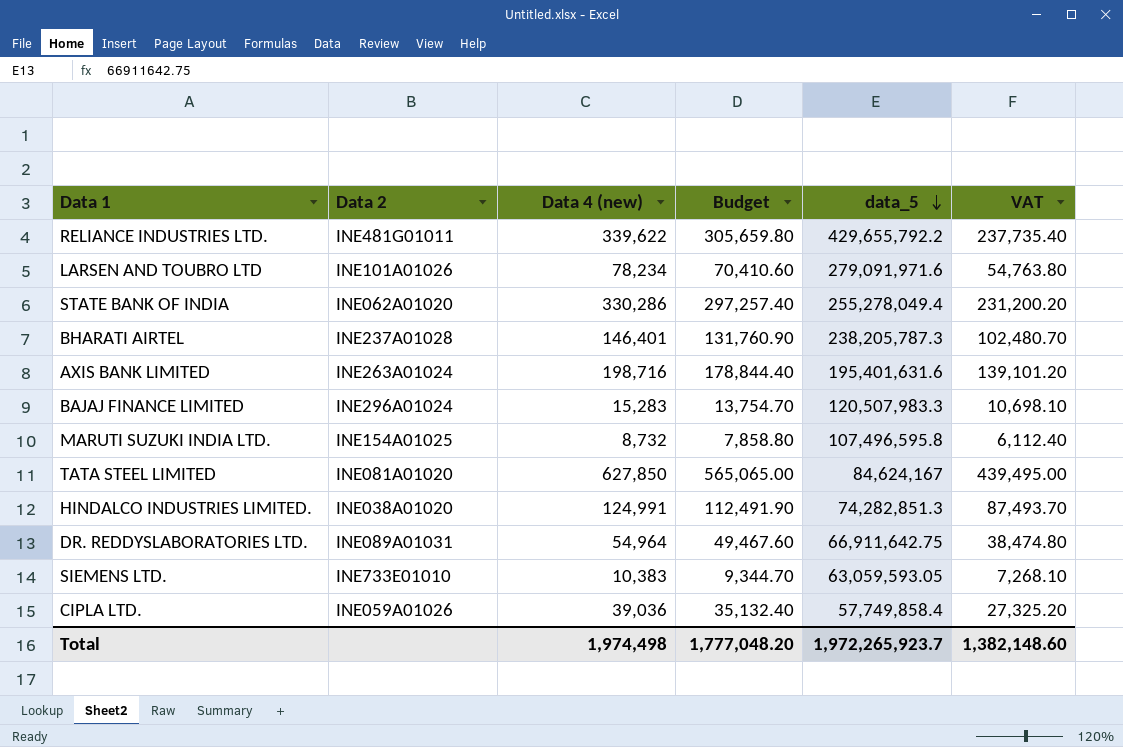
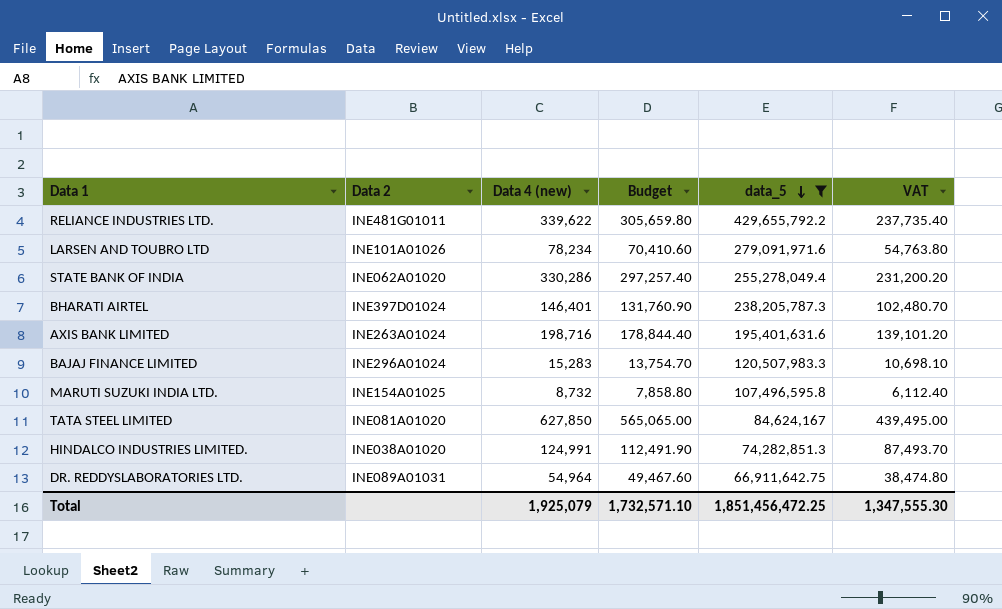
filter: none -> data_5 >= 66,911,642.75
BHARATI AIRTEL | Data 2: INE237A01028 -> INE397D01024
Total | Data 4 (new): 1,974,498 -> 1,925,079
Total | Budget: 1,777,048.20 -> 1,732,571.10
Total | data_5: 1,972,265,923.7 -> 1,851,456,472.25
Total | VAT: 1,382,148.60 -> 1,347,555.30

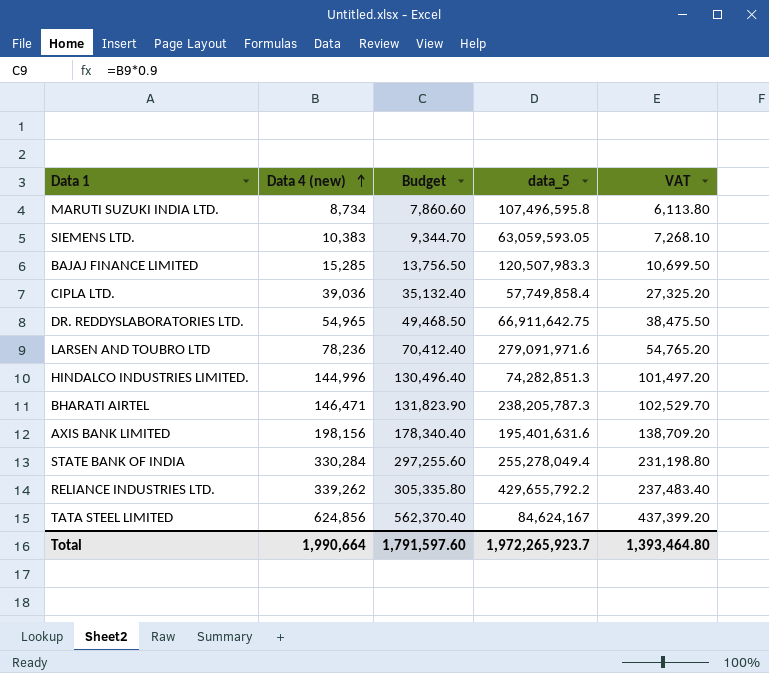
filter: data_5 >= 66,911,642.75 -> none
row order: data_5 descending -> Data 4 (new) ascending
column Data 2 | position: 2 -> none
MARUTI SUZUKI INDIA LTD. | Data 4 (new): 8,732 -> 8,734
MARUTI SUZUKI INDIA LTD. | Budget: 7,858.80 -> 7,860.60
MARUTI SUZUKI INDIA LTD. | VAT: 6,112.40 -> 6,113.80
BAJAJ FINANCE LIMITED | Data 4 (new): 15,283 -> 15,285
BAJAJ FINANCE LIMITED | Budget: 13,754.70 -> 13,756.50
BAJAJ FINANCE LIMITED | VAT: 10,698.10 -> 10,699.50
DR. REDDYSLABORATORIES LTD. | Data 4 (new): 54,964 -> 54,965
DR. REDDYSLABORATORIES LTD. | Budget: 49,467.60 -> 49,468.50
DR. REDDYSLABORATORIES LTD. | VAT: 38,474.80 -> 38,475.50
LARSEN AND TOUBRO LTD | Data 4 (new): 78,234 -> 78,236
LARSEN AND TOUBRO LTD | Budget: 70,410.60 -> 70,412.40
LARSEN AND TOUBRO LTD | VAT: 54,763.80 -> 54,765.20
HINDALCO INDUSTRIES LIMITED. | Data 4 (new): 124,991 -> 144,996
HINDALCO INDUSTRIES LIMITED. | Budget: 112,491.90 -> 130,496.40
HINDALCO INDUSTRIES LIMITED. | VAT: 87,493.70 -> 101,497.20
BHARATI AIRTEL | Data 4 (new): 146,401 -> 146,471
BHARATI AIRTEL | Budget: 131,760.90 -> 131,823.90
BHARATI AIRTEL | VAT: 102,480.70 -> 102,529.70
AXIS BANK LIMITED | Data 4 (new): 198,716 -> 198,156
AXIS BANK LIMITED | Budget: 178,844.40 -> 178,340.40
AXIS BANK LIMITED | VAT: 139,101.20 -> 138,709.20
STATE BANK OF INDIA | Data 4 (new): 330,286 -> 330,284
STATE BANK OF INDIA | Budget: 297,257.40 -> 297,255.60
STATE BANK OF INDIA | VAT: 231,200.20 -> 231,198.80
RELIANCE INDUSTRIES LTD. | Data 4 (new): 339,622 -> 339,262
RELIANCE INDUSTRIES LTD. | Budget: 305,659.80 -> 305,335.80
RELIANCE INDUSTRIES LTD. | VAT: 237,735.40 -> 237,483.40
TATA STEEL LIMITED | Data 4 (new): 627,850 -> 624,856
TATA STEEL LIMITED | Budget: 565,065.00 -> 562,370.40
TATA STEEL LIMITED | VAT: 439,495.00 -> 437,399.20
Total | Data 4 (new): 1,925,079 -> 1,990,664
Total | Budget: 1,732,571.10 -> 1,791,597.60
Total | data_5: 1,851,456,472.25 -> 1,972,265,923.7
Total | VAT: 1,347,555.30 -> 1,393,464.80

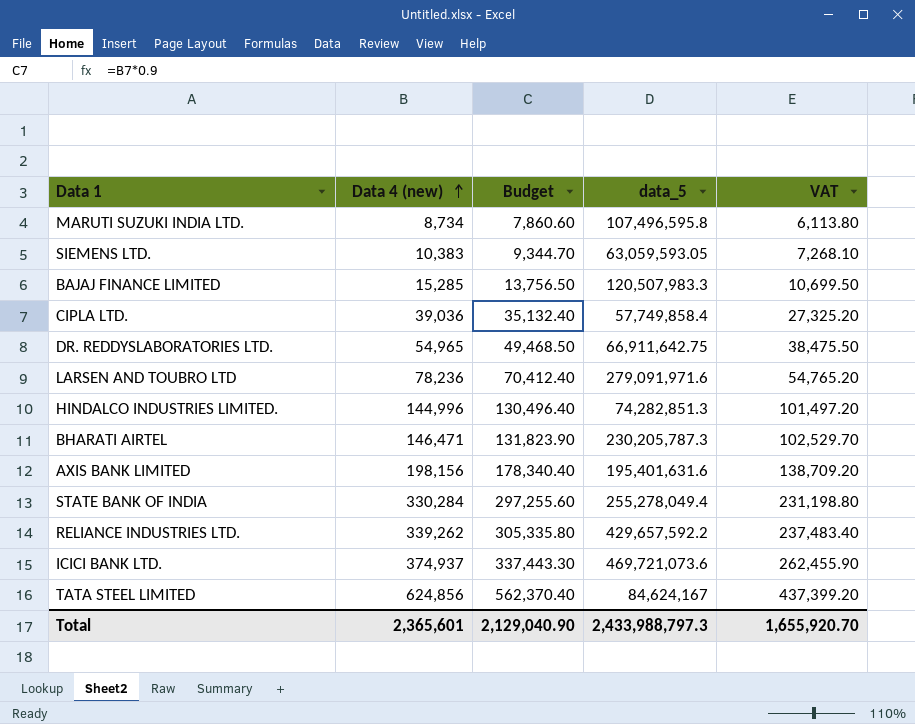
BHARATI AIRTEL | data_5: 238,205,787.3 -> 230,205,787.3
RELIANCE INDUSTRIES LTD. | data_5: 429,655,792.2 -> 429,657,592.2
row ICICI BANK LTD.: none -> 374,937 | 337,443.30 | 469,721,073.6 | 262,455.90
Total | Data 4 (new): 1,990,664 -> 2,365,601
Total | Budget: 1,791,597.60 -> 2,129,040.90
Total | data_5: 1,972,265,923.7 -> 2,433,988,797.3
Total | VAT: 1,393,464.80 -> 1,655,920.70

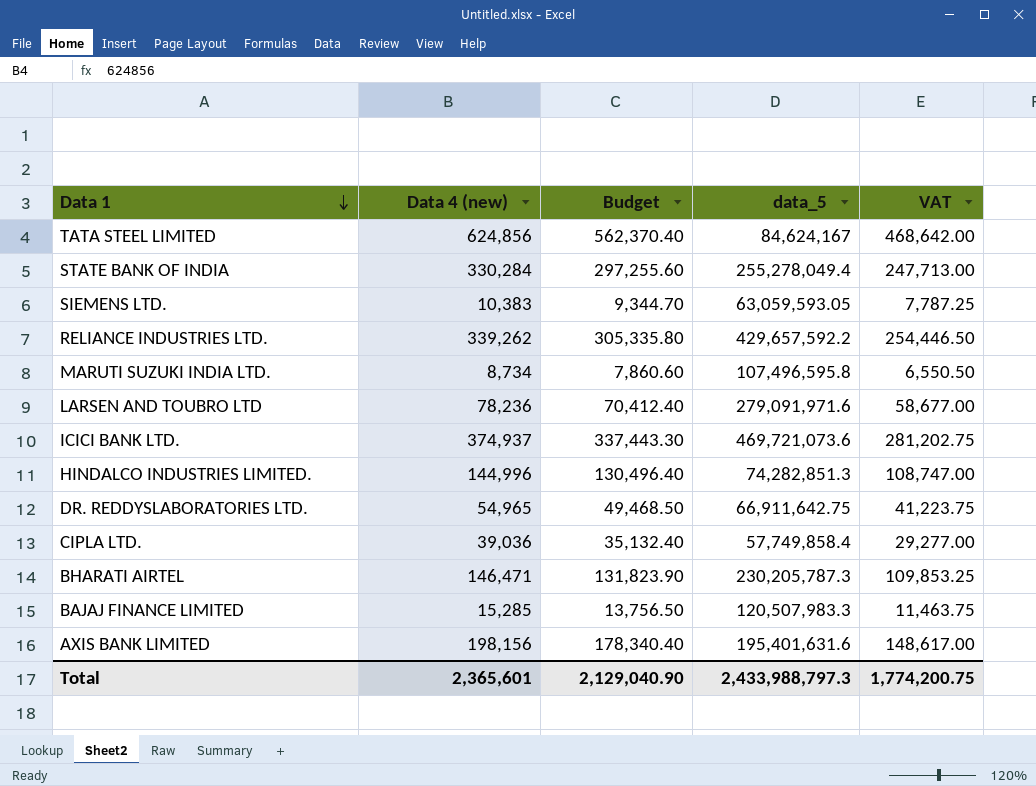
row order: Data 4 (new) ascending -> Data 1 descending
column VAT | formula: [Data 4 (new)] * 0.7 -> [Data 4 (new)] * 0.75
Total | VAT: 1,655,920.70 -> 1,774,200.75

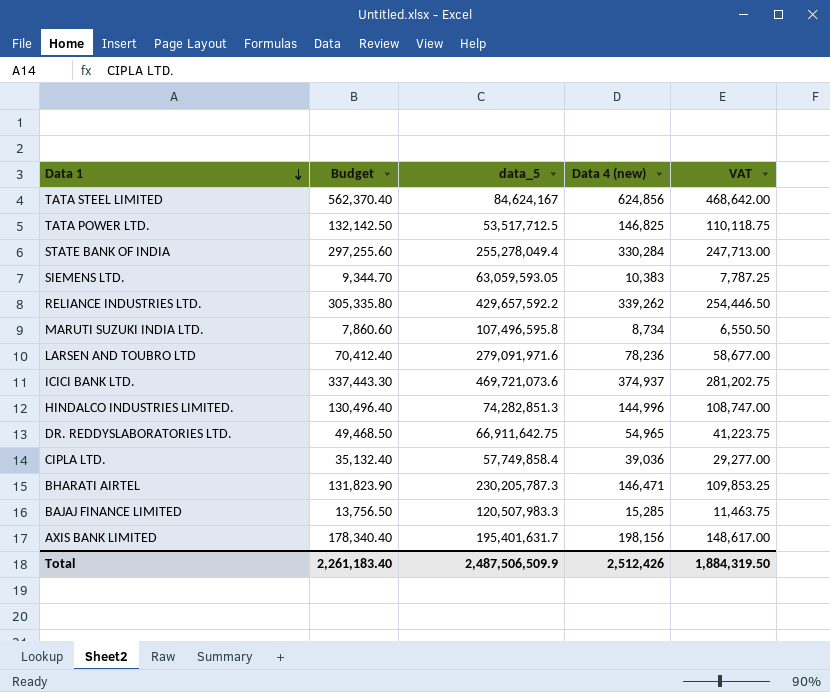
column Data 4 (new) | position: 2 -> 4
row TATA POWER LTD.: none -> 132,142.50 | 53,517,712.5 | 146,825 | 110,118.75
AXIS BANK LIMITED | data_5: 195,401,631.6 -> 195,401,631.7
Total | Budget: 2,129,040.90 -> 2,261,183.40
Total | data_5: 2,433,988,797.3 -> 2,487,506,509.9
Total | Data 4 (new): 2,365,601 -> 2,512,426
Total | VAT: 1,774,200.75 -> 1,884,319.50

